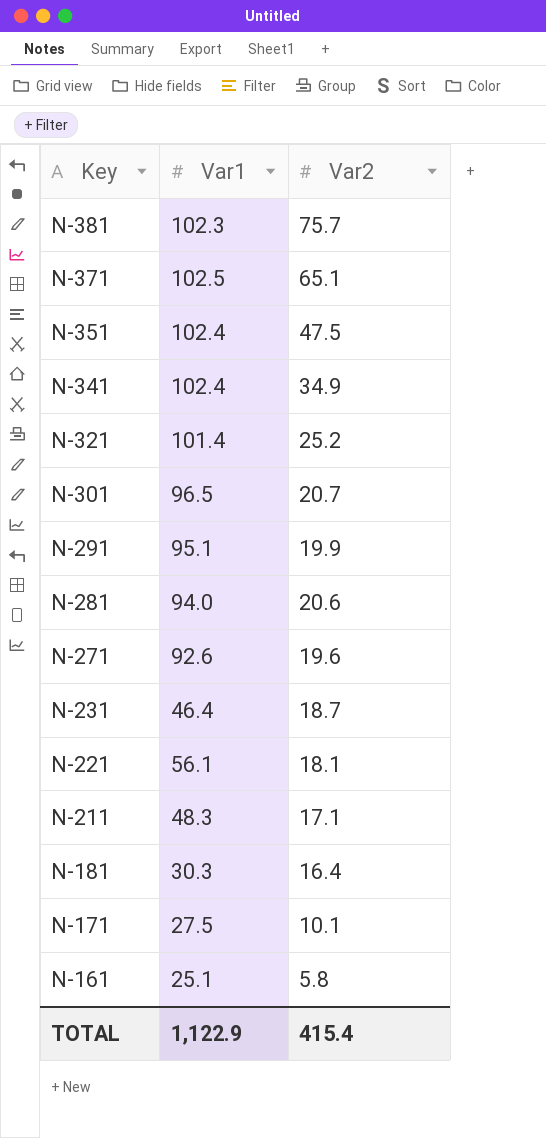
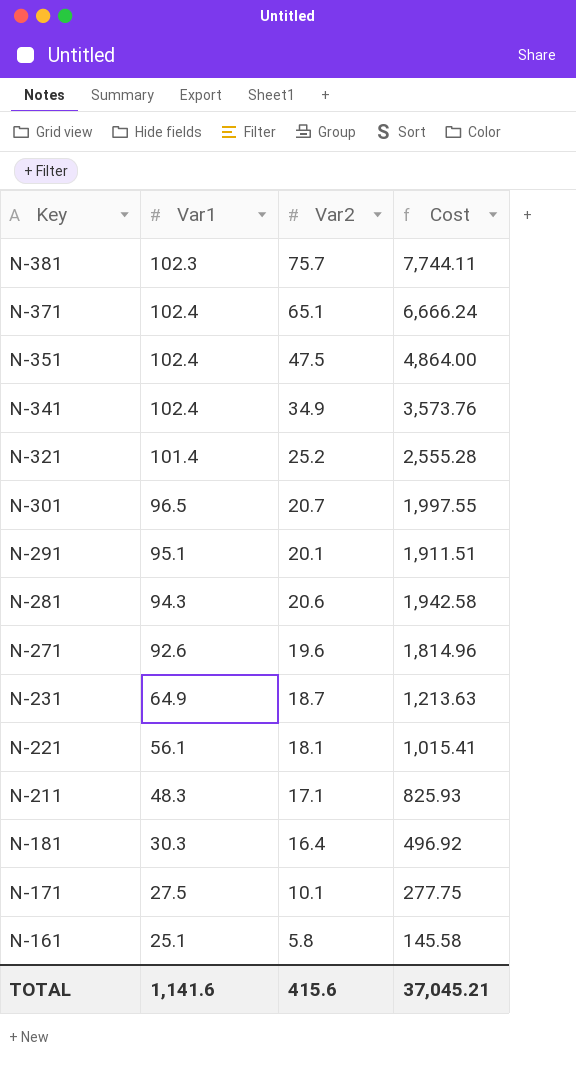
column Cost | formula: none -> [Var1] * [Var2]
N-371 | Var1: 102.5 -> 102.4
N-291 | Var2: 19.9 -> 20.1
N-281 | Var1: 94.0 -> 94.3
N-231 | Var1: 46.4 -> 64.9
TOTAL | Var1: 1,122.9 -> 1,141.6
TOTAL | Var2: 415.4 -> 415.6

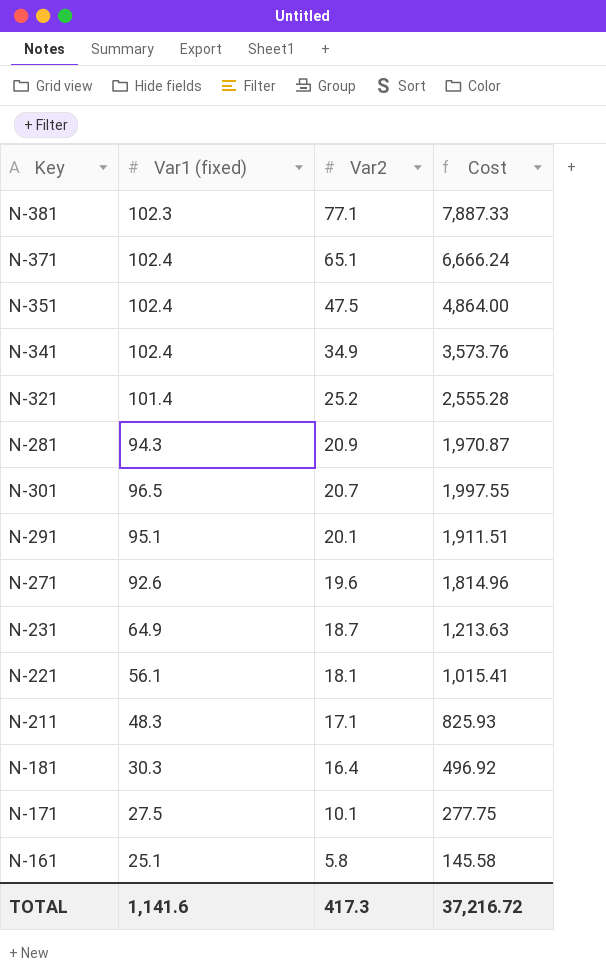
row order: Key descending -> Var2 descending
column name: Var1 -> Var1 (fixed)
N-381 | Var2: 75.7 -> 77.1
N-381 | Cost: 7,744.11 -> 7,887.33
N-281 | Var2: 20.6 -> 20.9
N-281 | Cost: 1,942.58 -> 1,970.87
TOTAL | Var2: 415.6 -> 417.3
TOTAL | Cost: 37,045.21 -> 37,216.72

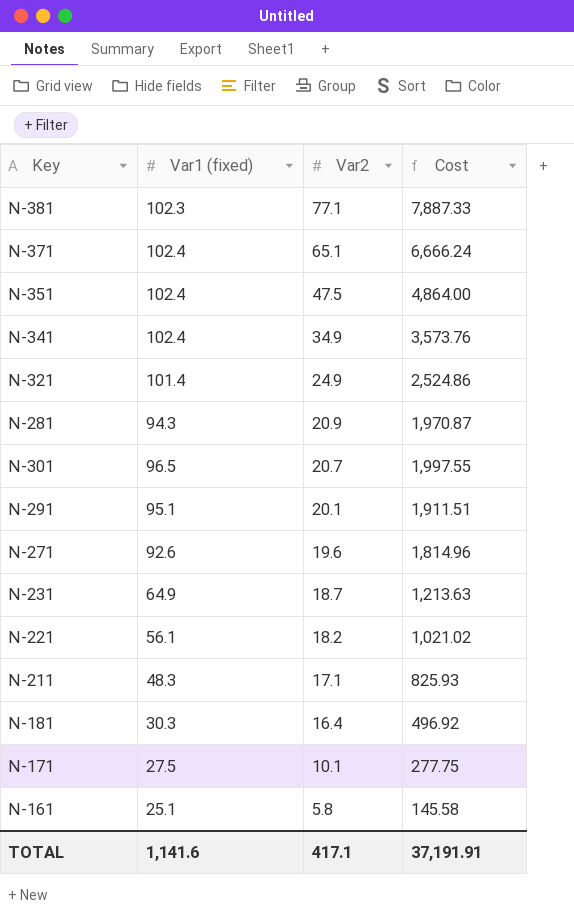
N-321 | Var2: 25.2 -> 24.9
N-321 | Cost: 2,555.28 -> 2,524.86
N-221 | Var2: 18.1 -> 18.2
N-221 | Cost: 1,015.41 -> 1,021.02
TOTAL | Var2: 417.3 -> 417.1
TOTAL | Cost: 37,216.72 -> 37,191.91

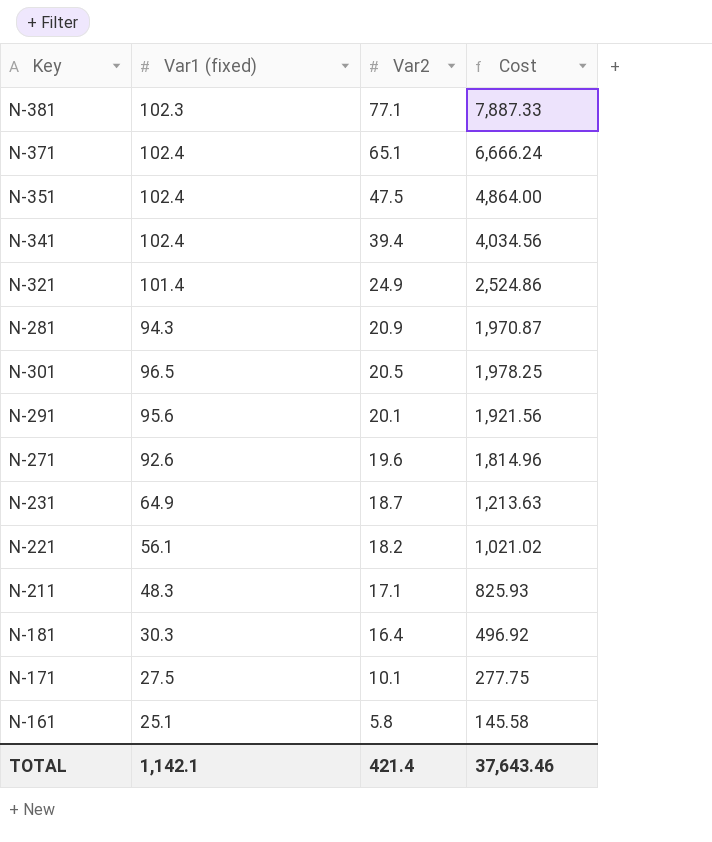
N-341 | Var2: 34.9 -> 39.4
N-341 | Cost: 3,573.76 -> 4,034.56
N-301 | Var2: 20.7 -> 20.5
N-301 | Cost: 1,997.55 -> 1,978.25
N-291 | Var1 (fixed): 95.1 -> 95.6
N-291 | Cost: 1,911.51 -> 1,921.56
TOTAL | Var1 (fixed): 1,141.6 -> 1,142.1
TOTAL | Var2: 417.1 -> 421.4
TOTAL | Cost: 37,191.91 -> 37,643.46

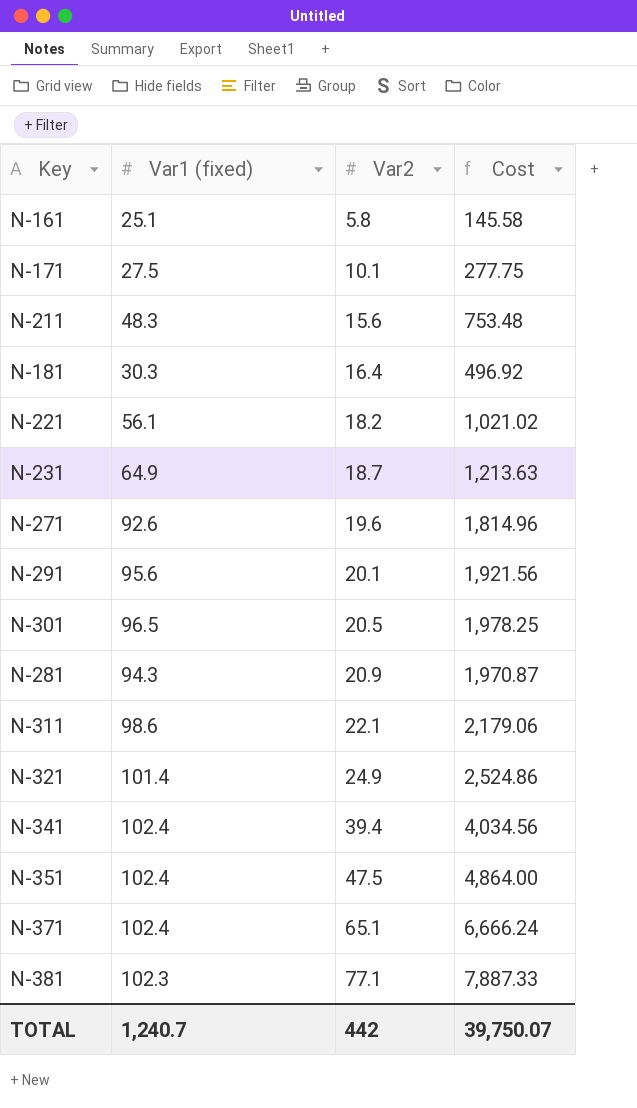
row order: Var2 descending -> Var2 ascending
N-211 | Var2: 17.1 -> 15.6
N-211 | Cost: 825.93 -> 753.48
row N-311: none -> 98.6 | 22.1 | 2,179.06
TOTAL | Var1 (fixed): 1,142.1 -> 1,240.7
TOTAL | Var2: 421.4 -> 442
TOTAL | Cost: 37,643.46 -> 39,750.07

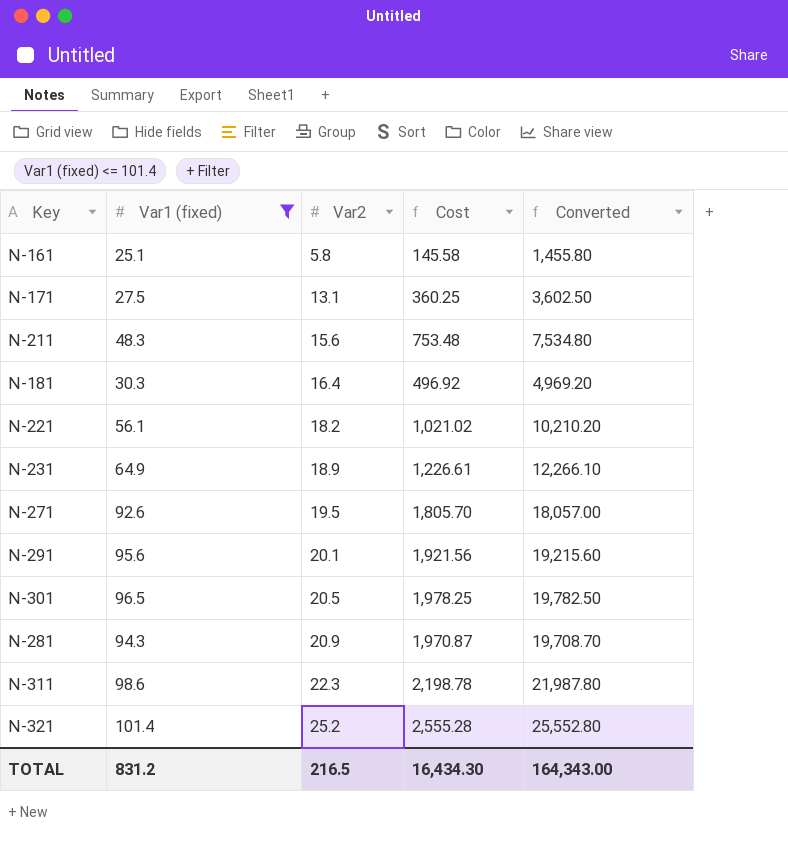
filter: none -> Var1 (fixed) <= 101.4
column Converted | formula: none -> [Cost] * 10
N-171 | Var2: 10.1 -> 13.1
N-171 | Cost: 277.75 -> 360.25
N-231 | Var2: 18.7 -> 18.9
N-231 | Cost: 1,213.63 -> 1,226.61
N-271 | Var2: 19.6 -> 19.5
N-271 | Cost: 1,814.96 -> 1,805.70
N-311 | Var2: 22.1 -> 22.3
N-311 | Cost: 2,179.06 -> 2,198.78
N-321 | Var2: 24.9 -> 25.2
N-321 | Cost: 2,524.86 -> 2,555.28
TOTAL | Var1 (fixed): 1,240.7 -> 831.2
TOTAL | Var2: 442 -> 216.5
TOTAL | Cost: 39,750.07 -> 16,434.30

